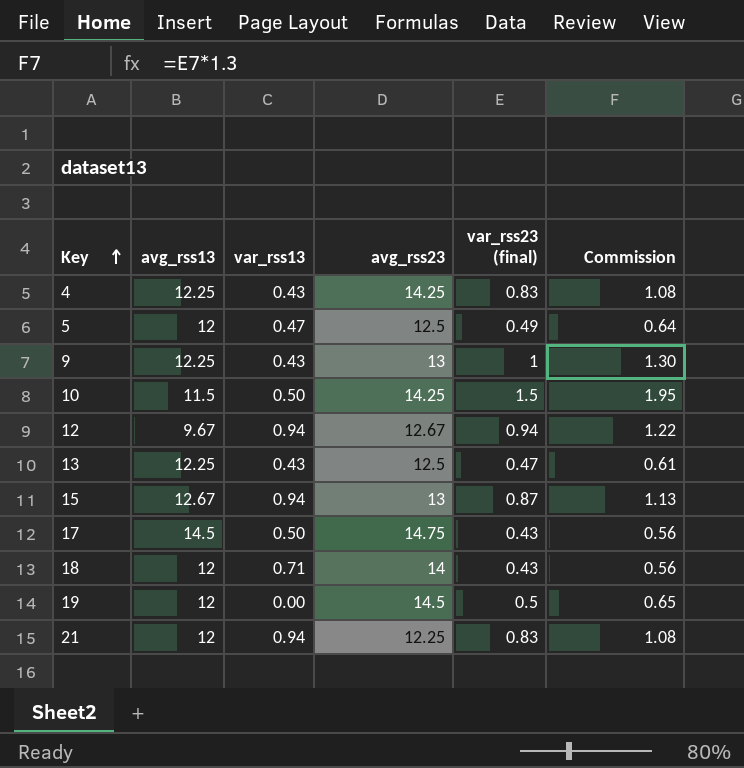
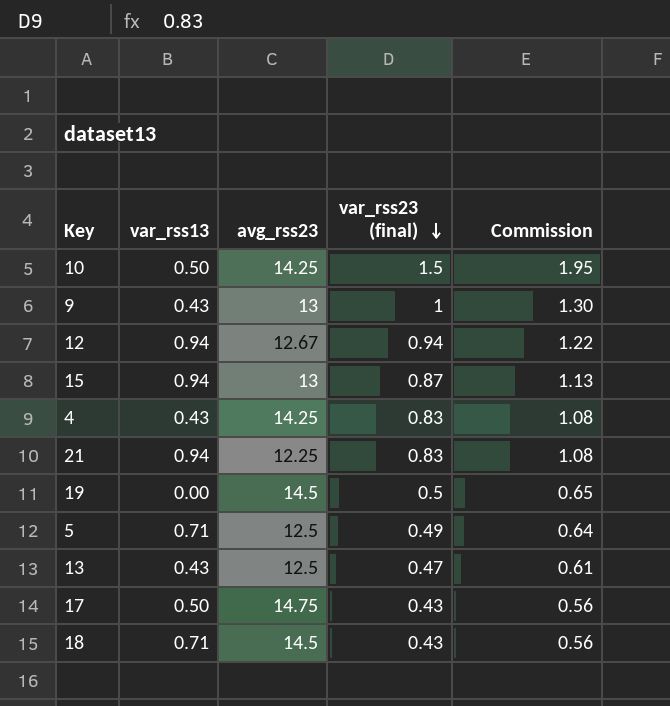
row order: Key ascending -> var_rss23 (final) descending
column avg_rss13 | position: 2 -> none
5 | var_rss13: 0.47 -> 0.71
18 | avg_rss23: 14 -> 14.5

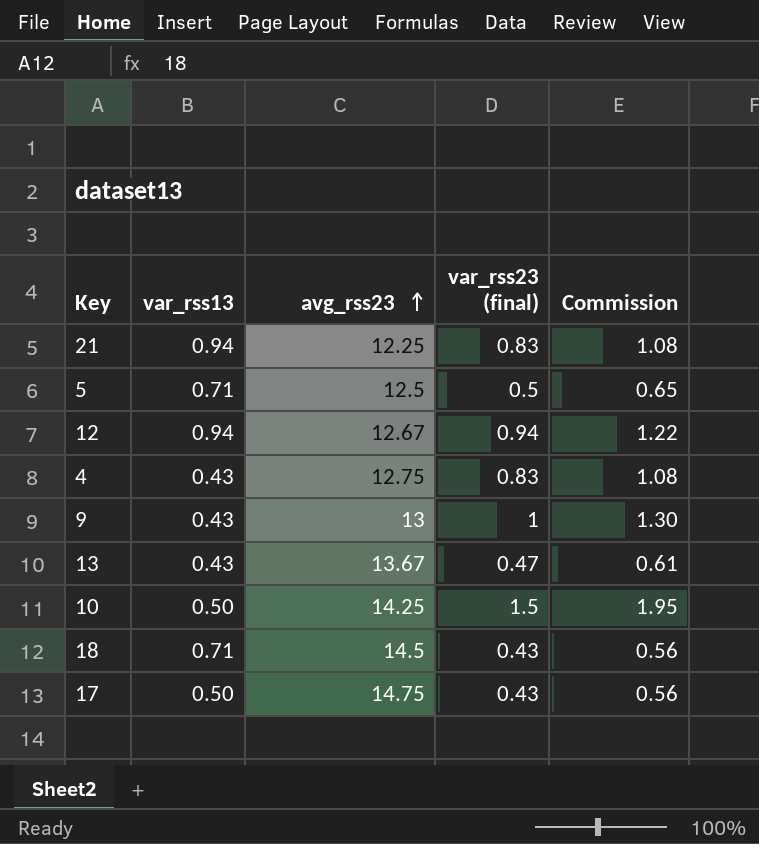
row order: var_rss23 (final) descending -> avg_rss23 ascending
row 15: 0.94 | 13 | 0.87 | 1.13 -> none
row 19: 0.00 | 14.5 | 0.5 | 0.65 -> none
5 | var_rss23 (final): 0.49 -> 0.5
5 | Commission: 0.64 -> 0.65
4 | avg_rss23: 14.25 -> 12.75
13 | avg_rss23: 12.5 -> 13.67

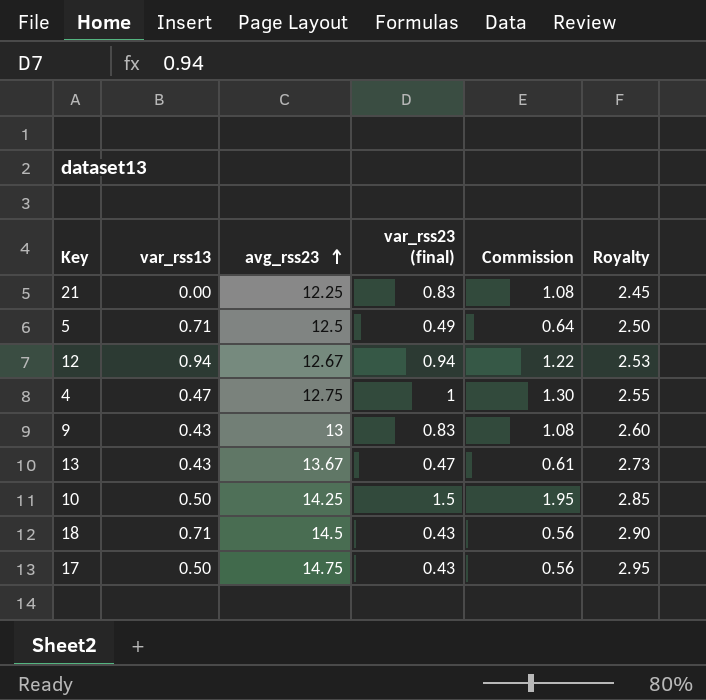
column Royalty | formula: none -> [avg_rss23] * 0.2
21 | var_rss13: 0.94 -> 0.00
5 | var_rss23 (final): 0.5 -> 0.49
5 | Commission: 0.65 -> 0.64
4 | var_rss13: 0.43 -> 0.47
4 | var_rss23 (final): 0.83 -> 1
4 | Commission: 1.08 -> 1.30
9 | var_rss23 (final): 1 -> 0.83
9 | Commission: 1.30 -> 1.08

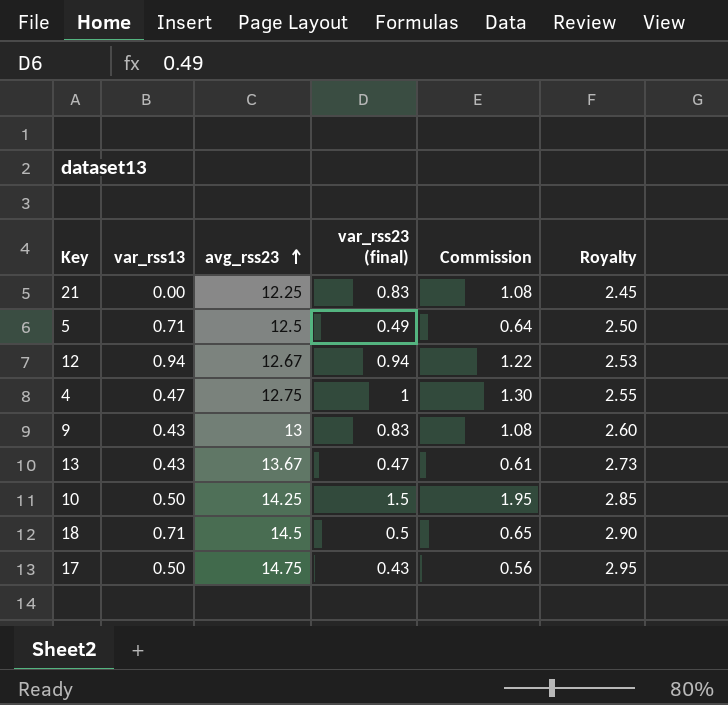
18 | var_rss23 (final): 0.43 -> 0.5
18 | Commission: 0.56 -> 0.65

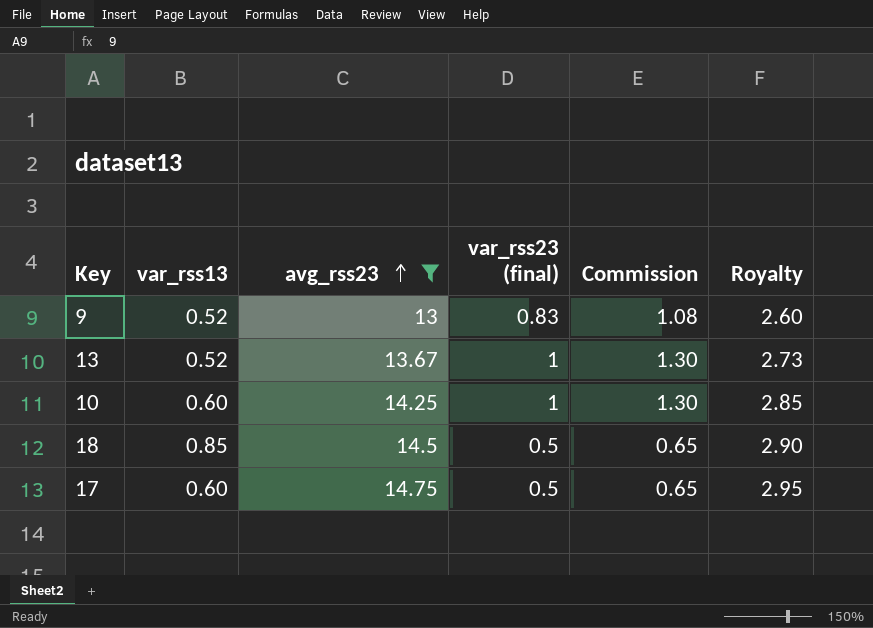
filter: none -> avg_rss23 >= 13
9 | var_rss13: 0.43 -> 0.52
13 | var_rss13: 0.43 -> 0.52
13 | var_rss23 (final): 0.47 -> 1
13 | Commission: 0.61 -> 1.30
10 | var_rss13: 0.50 -> 0.60
10 | var_rss23 (final): 1.5 -> 1
10 | Commission: 1.95 -> 1.30
18 | var_rss13: 0.71 -> 0.85
17 | var_rss13: 0.50 -> 0.60
17 | var_rss23 (final): 0.43 -> 0.5
17 | Commission: 0.56 -> 0.65

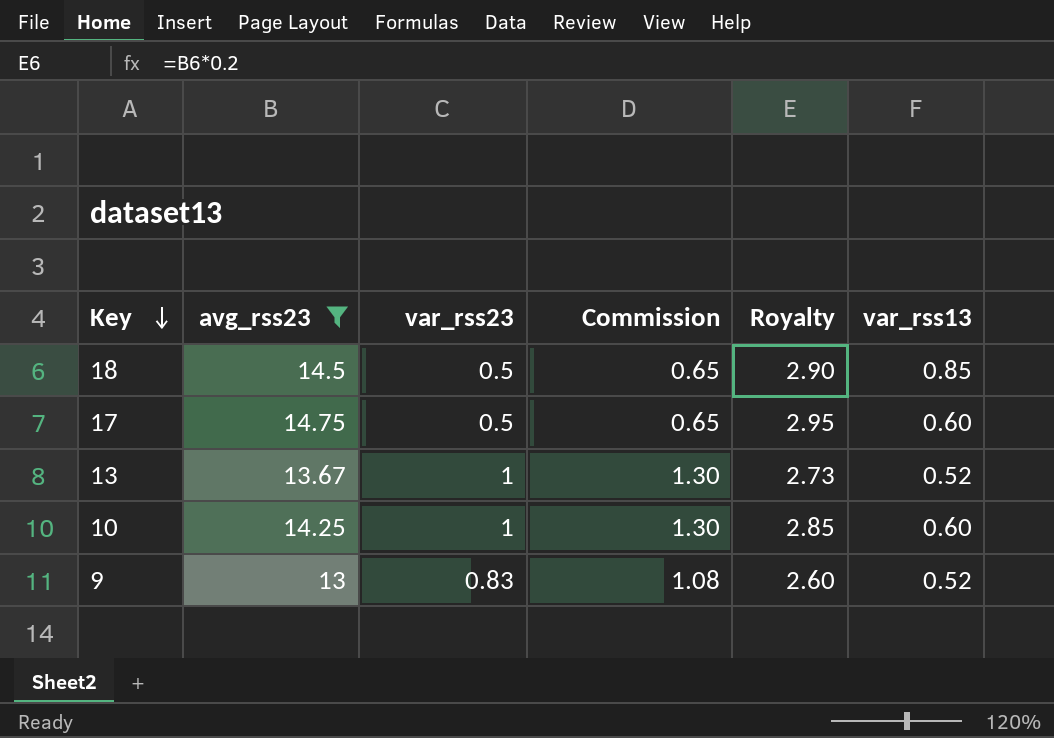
row order: avg_rss23 ascending -> Key descending
column name: var_rss23 (final) -> var_rss23
column var_rss13 | position: 2 -> 6

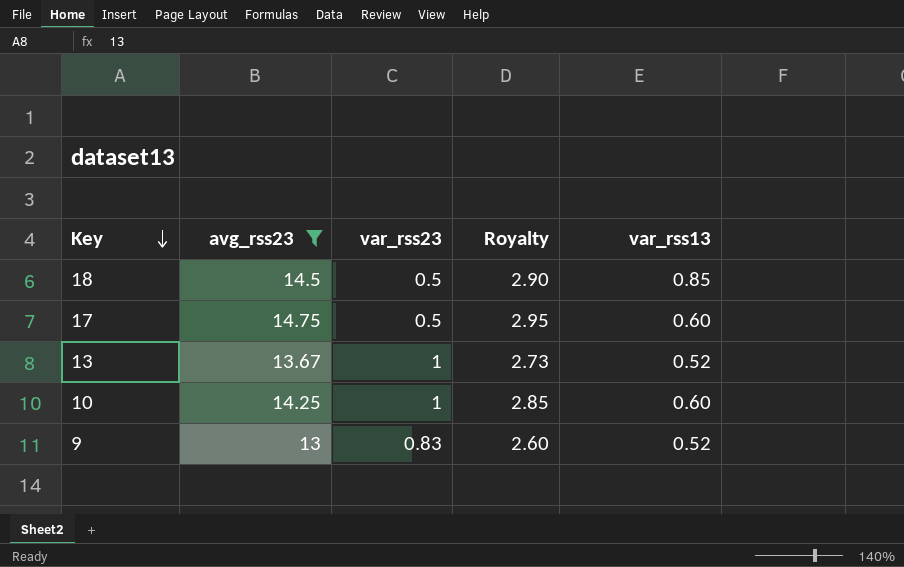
column Commission | formula: [var_rss23] * 1.3 -> none

